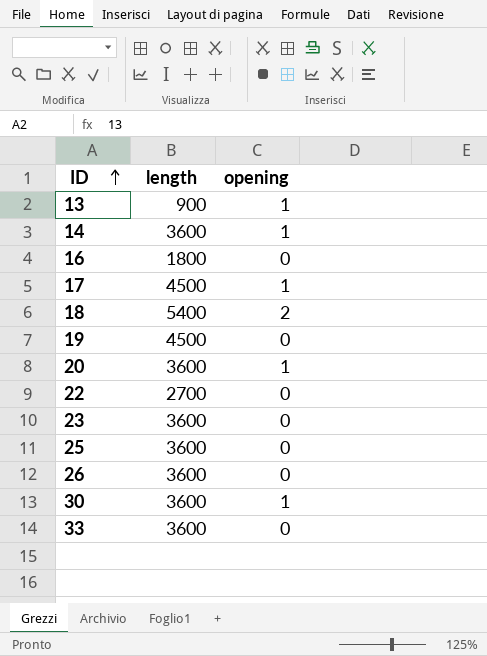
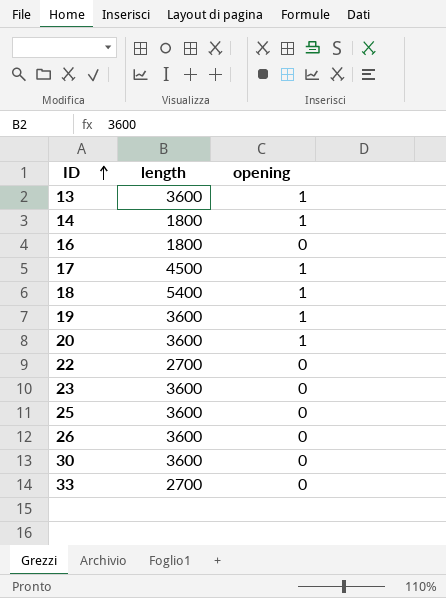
13 | length: 900 -> 3600
14 | length: 3600 -> 1800
18 | opening: 2 -> 1
19 | length: 4500 -> 3600
19 | opening: 0 -> 1
30 | opening: 1 -> 0
33 | length: 3600 -> 2700

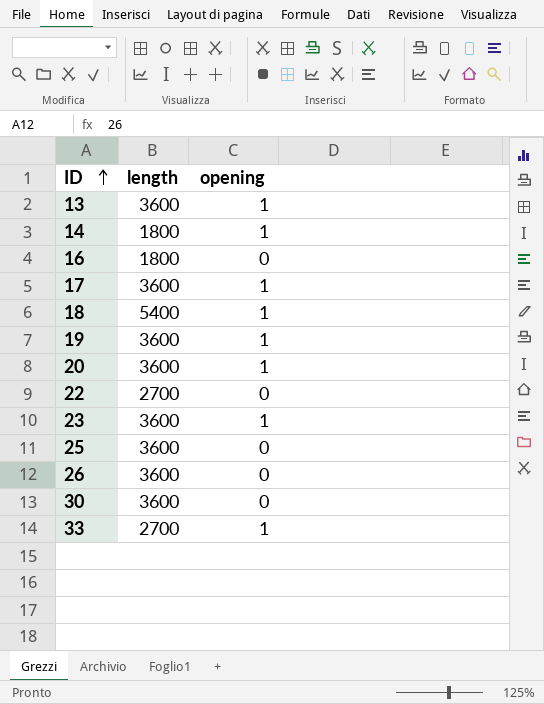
17 | length: 4500 -> 3600
23 | opening: 0 -> 1
33 | opening: 0 -> 1

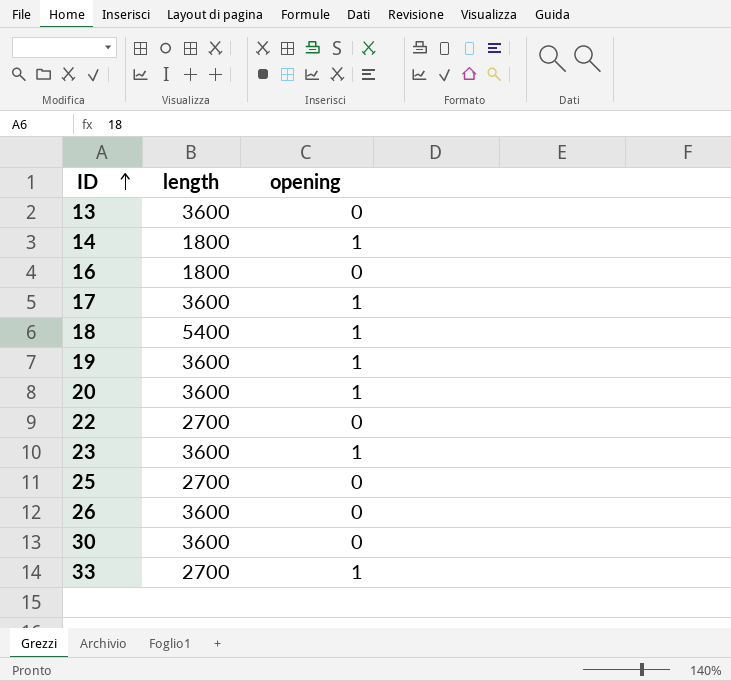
13 | opening: 1 -> 0
25 | length: 3600 -> 2700

